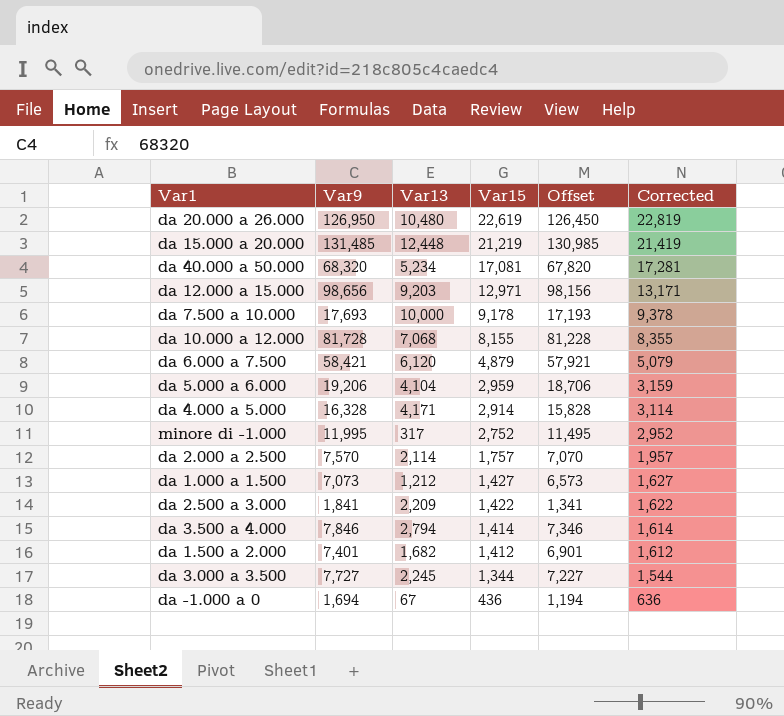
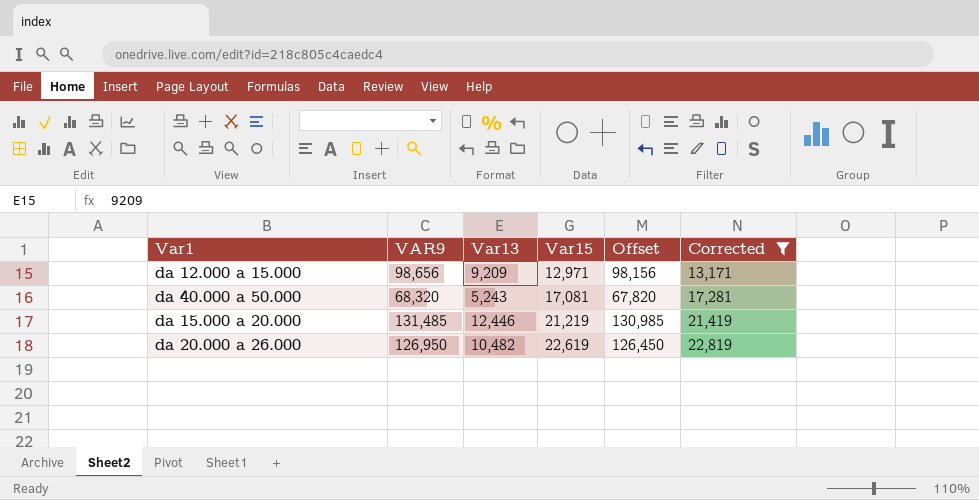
filter: none -> Corrected >= 13,171
row order: Var15 descending -> Var15 ascending
column name: Var9 -> VAR9
da 12.000 a 15.000 | Var13: 9,203 -> 9,209
da 40.000 a 50.000 | Var13: 5,234 -> 5,243
da 15.000 a 20.000 | Var13: 12,448 -> 12,446
da 20.000 a 26.000 | Var13: 10,480 -> 10,482

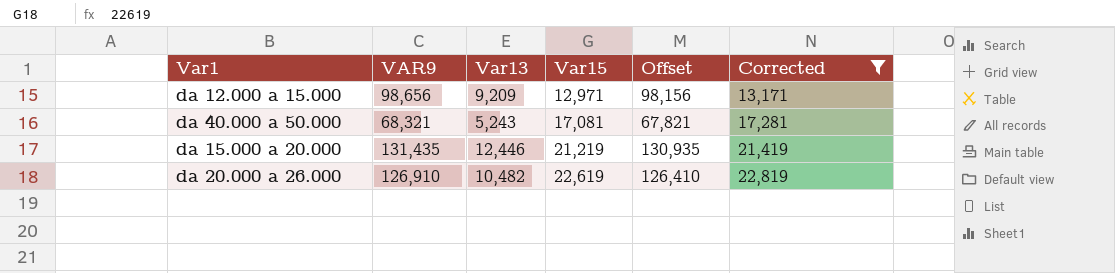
da 40.000 a 50.000 | VAR9: 68,320 -> 68,321
da 40.000 a 50.000 | Offset: 67,820 -> 67,821
da 15.000 a 20.000 | VAR9: 131,485 -> 131,435
da 15.000 a 20.000 | Offset: 130,985 -> 130,935
da 20.000 a 26.000 | VAR9: 126,950 -> 126,910
da 20.000 a 26.000 | Offset: 126,450 -> 126,410

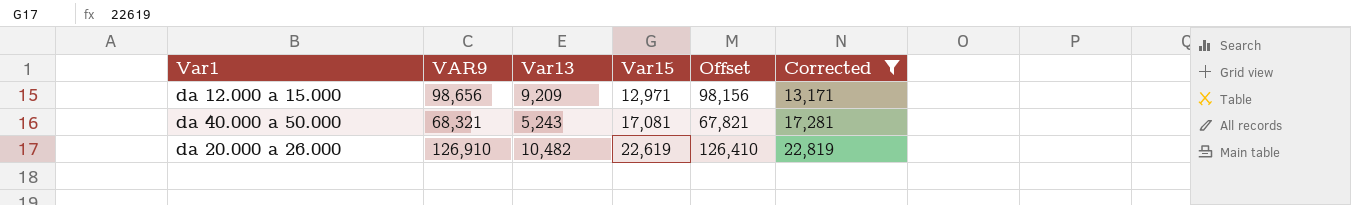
row da 15.000 a 20.000: 131,435 | 12,446 | 21,219 | 130,935 | 21,419 -> none

